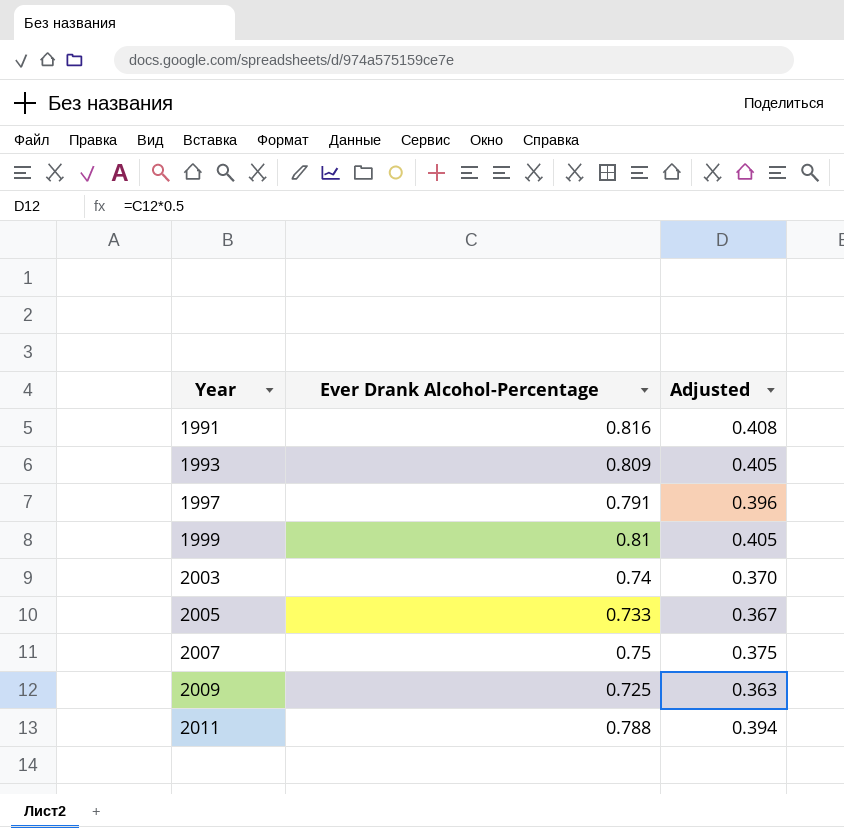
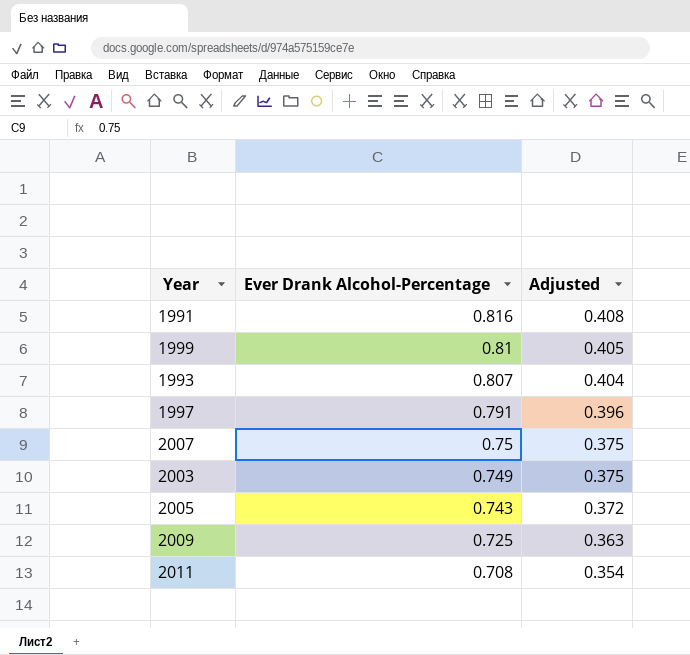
row order: Year ascending -> Ever Drank Alcohol-Percentage descending
1993 | Ever Drank Alcohol-Percentage: 0.809 -> 0.807
1993 | Adjusted: 0.405 -> 0.404
2003 | Ever Drank Alcohol-Percentage: 0.74 -> 0.749
2003 | Adjusted: 0.370 -> 0.375
2005 | Ever Drank Alcohol-Percentage: 0.733 -> 0.743
2005 | Adjusted: 0.367 -> 0.372
2011 | Ever Drank Alcohol-Percentage: 0.788 -> 0.708
2011 | Adjusted: 0.394 -> 0.354

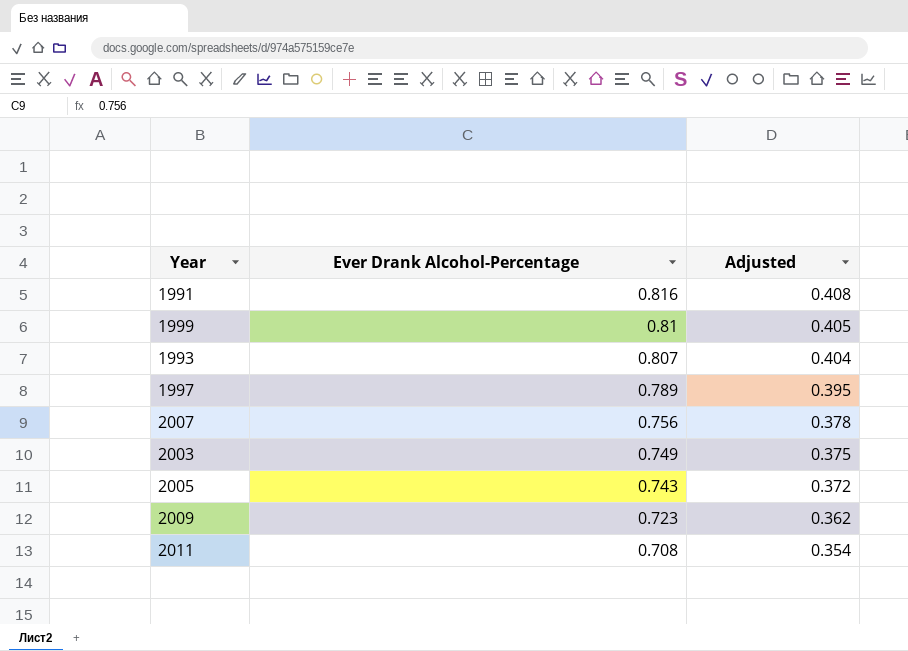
1997 | Ever Drank Alcohol-Percentage: 0.791 -> 0.789
1997 | Adjusted: 0.396 -> 0.395
2007 | Ever Drank Alcohol-Percentage: 0.75 -> 0.756
2007 | Adjusted: 0.375 -> 0.378
2009 | Ever Drank Alcohol-Percentage: 0.725 -> 0.723
2009 | Adjusted: 0.363 -> 0.362

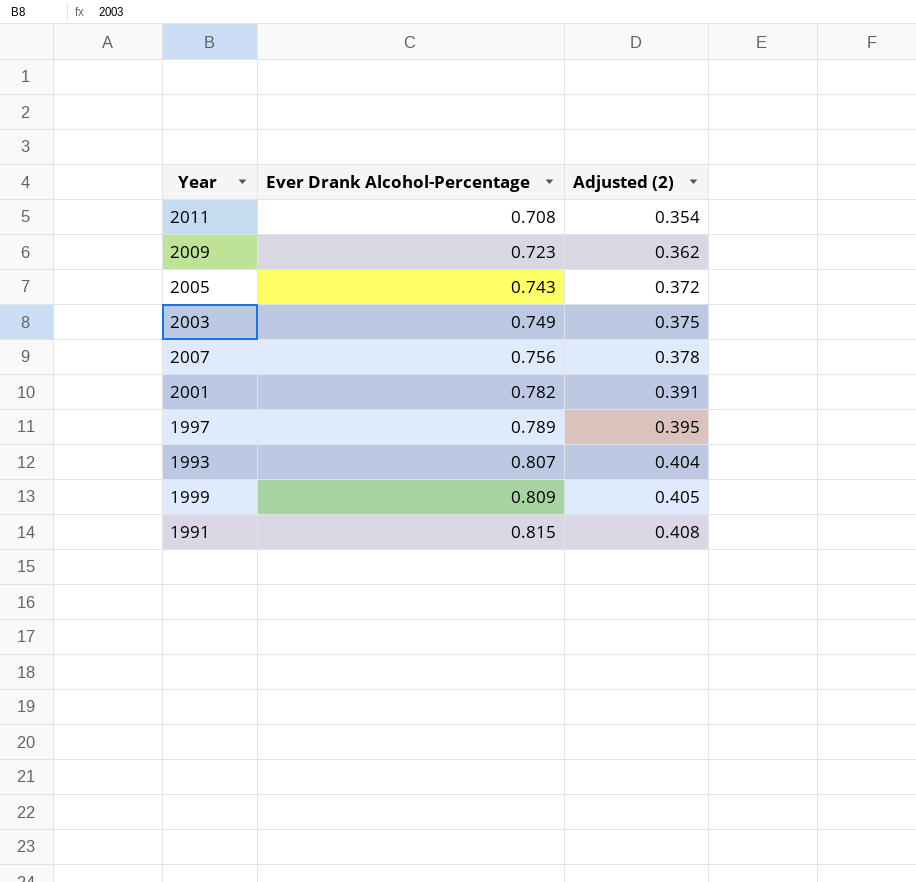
row order: Ever Drank Alcohol-Percentage descending -> Ever Drank Alcohol-Percentage ascending
column name: Adjusted -> Adjusted (2)
row 2001: none -> 0.782 | 0.391
1999 | Ever Drank Alcohol-Percentage: 0.81 -> 0.809
1991 | Ever Drank Alcohol-Percentage: 0.816 -> 0.815

